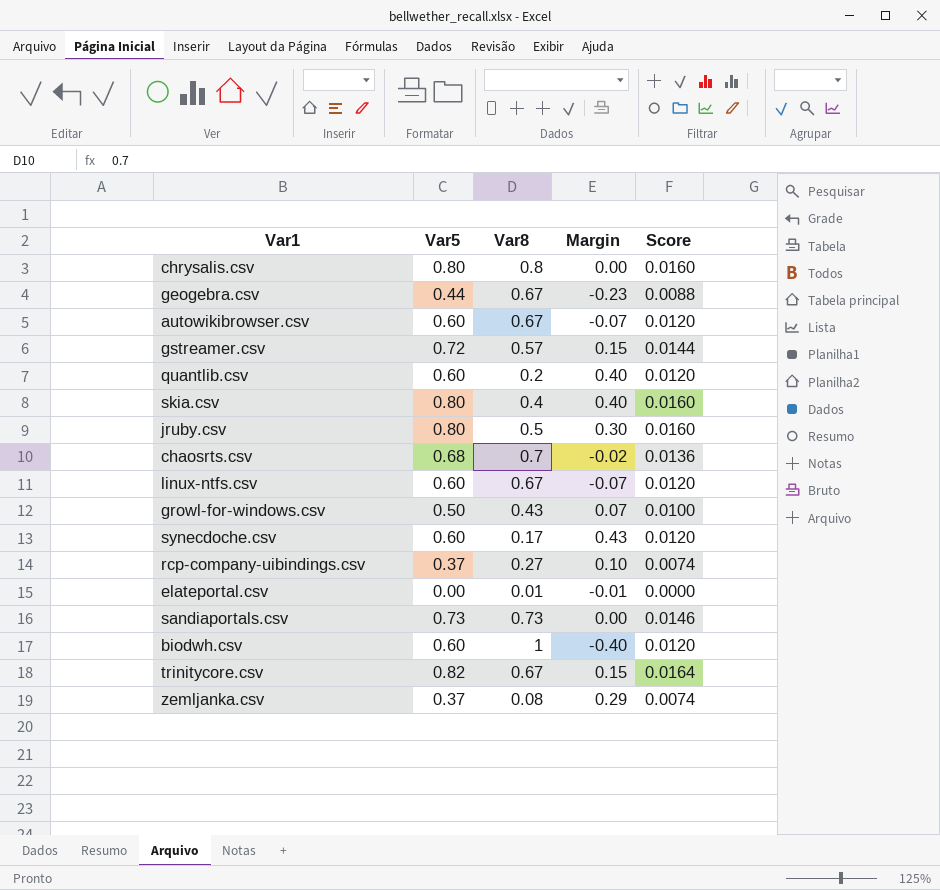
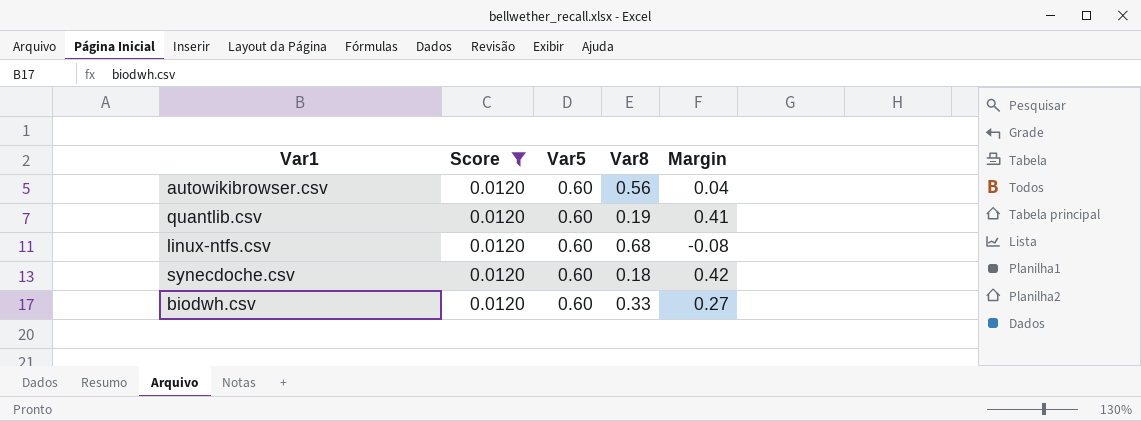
filter: none -> Score = 0.0120
column Score | position: 5 -> 2
autowikibrowser.csv | Var8: 0.67 -> 0.56
autowikibrowser.csv | Margin: -0.07 -> 0.04
quantlib.csv | Var8: 0.2 -> 0.19
quantlib.csv | Margin: 0.40 -> 0.41
linux-ntfs.csv | Var8: 0.67 -> 0.68
linux-ntfs.csv | Margin: -0.07 -> -0.08
synecdoche.csv | Var8: 0.17 -> 0.18
synecdoche.csv | Margin: 0.43 -> 0.42
biodwh.csv | Var8: 1 -> 0.33
biodwh.csv | Margin: -0.40 -> 0.27

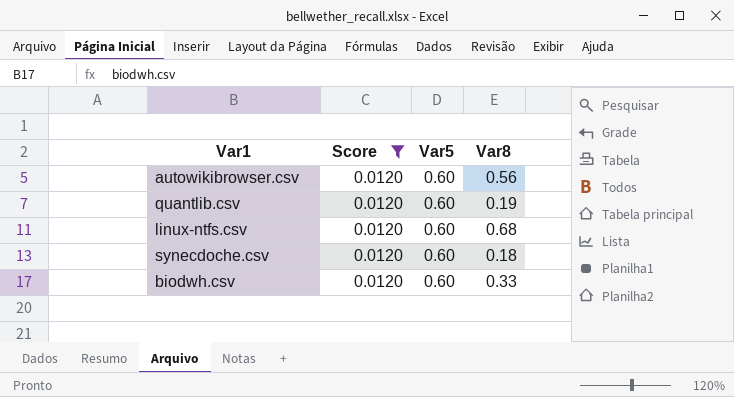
column Margin | formula: [Var5] - [Var8] -> none

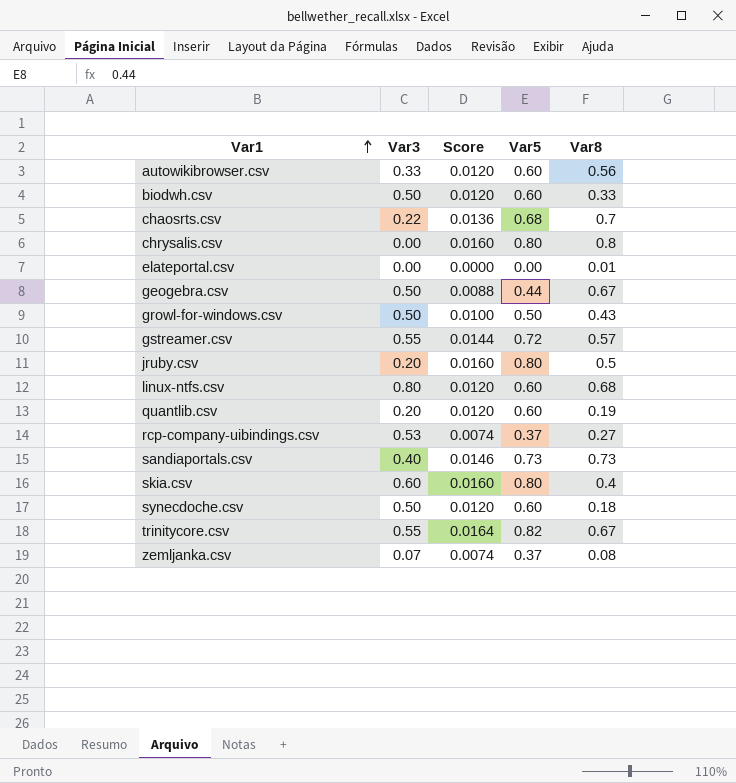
filter: Score = 0.0120 -> none
row order: none -> Var1 ascending
column Var3 | position: none -> 2

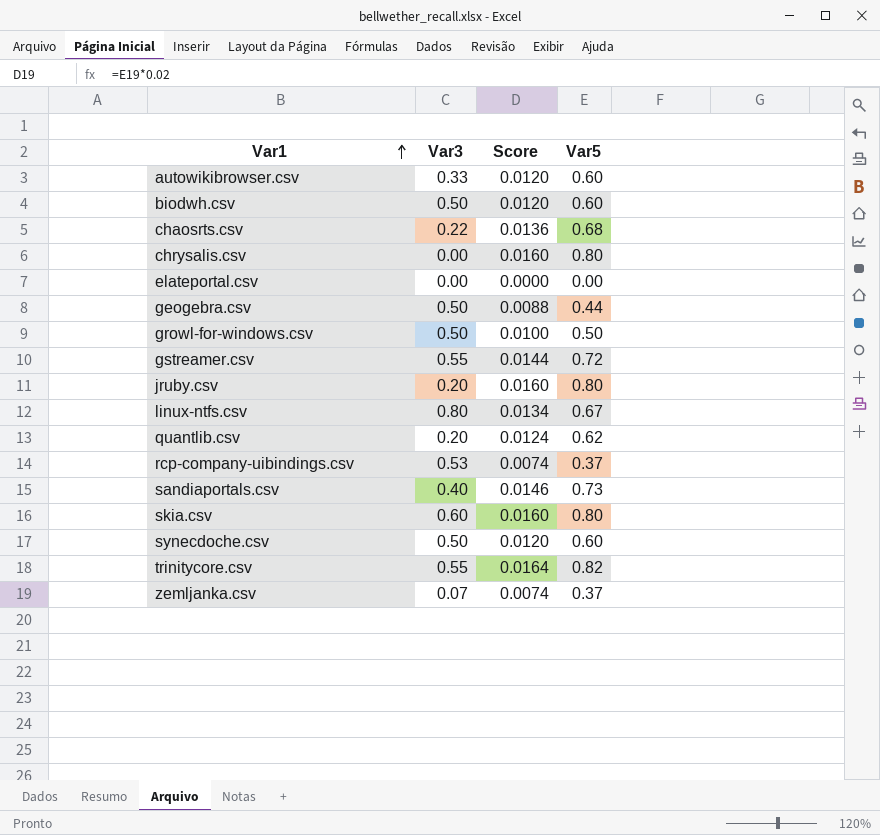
column Var8 | position: 5 -> none
linux-ntfs.csv | Score: 0.0120 -> 0.0134
linux-ntfs.csv | Var5: 0.60 -> 0.67
quantlib.csv | Score: 0.0120 -> 0.0124
quantlib.csv | Var5: 0.60 -> 0.62

